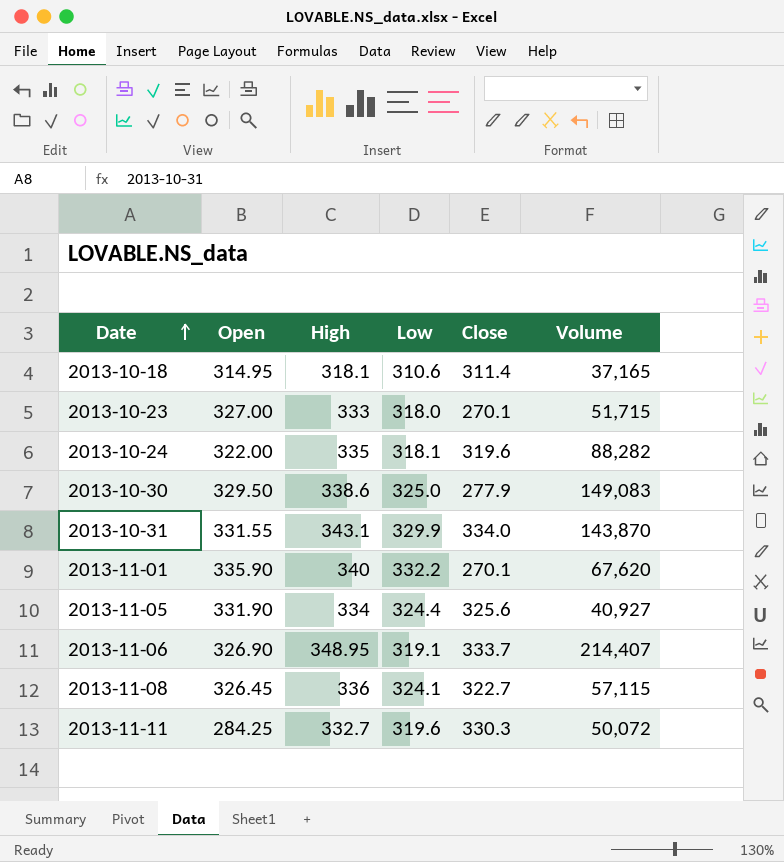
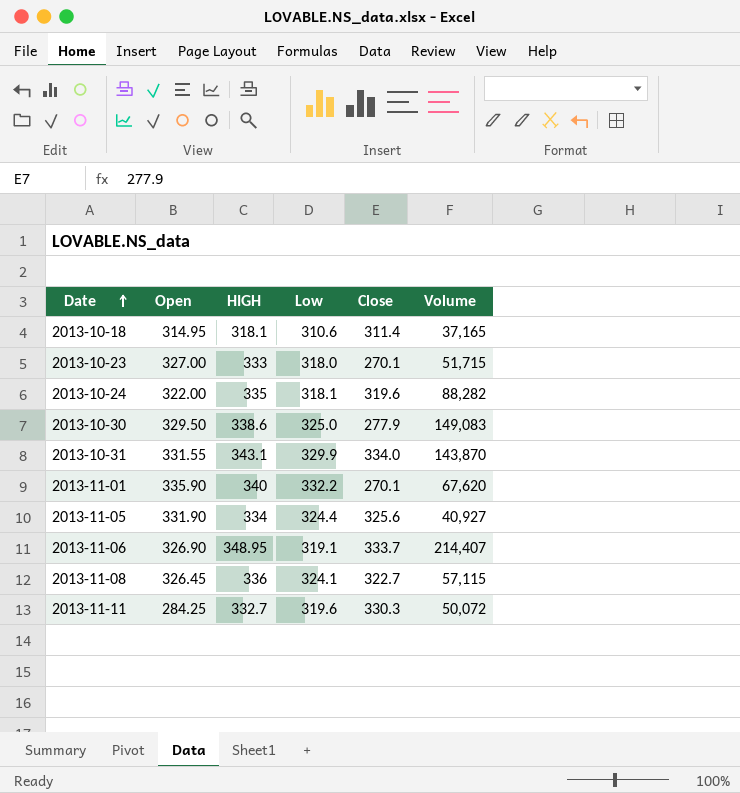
column name: High -> HIGH

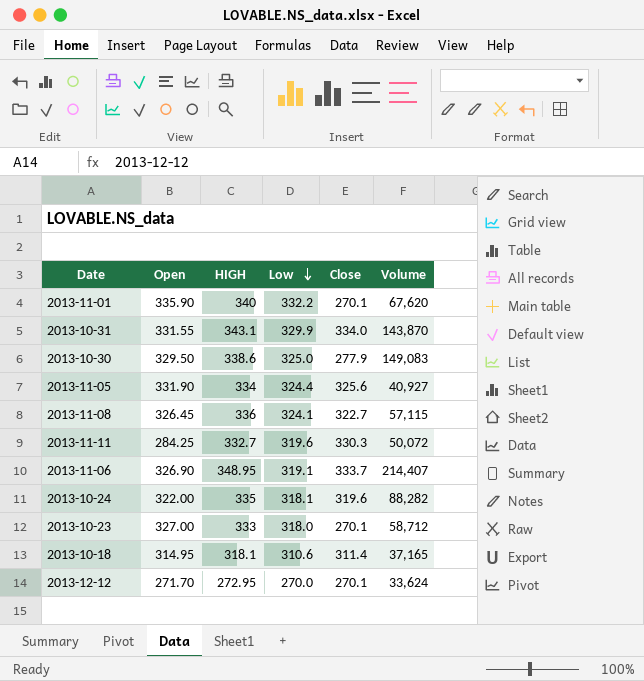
row order: Date ascending -> Low descending
2013-10-23 | Volume: 51,715 -> 58,712
row 2013-12-12: none -> 271.70 | 272.95 | 270.0 | 270.1 | 33,624

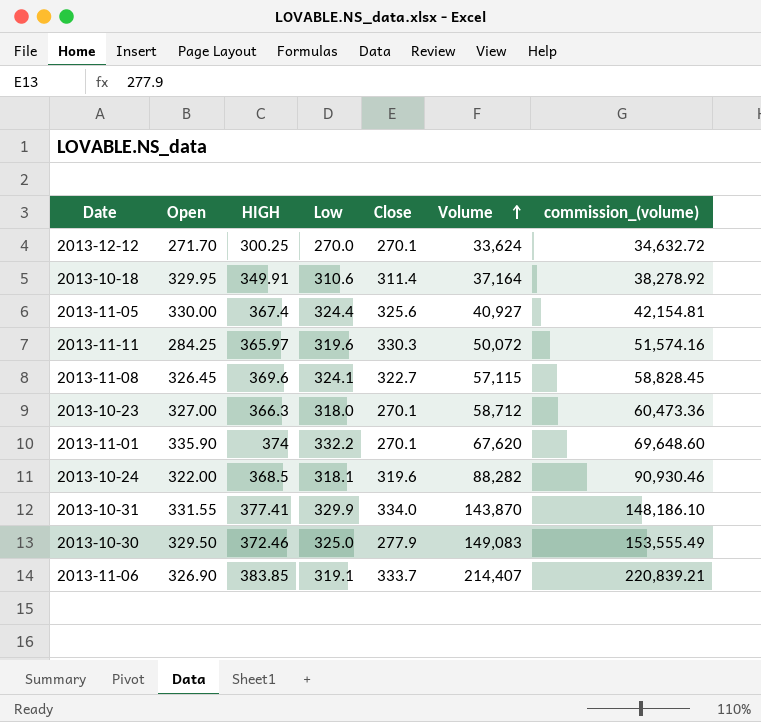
row order: Low descending -> Volume ascending
column commission_(volume) | formula: none -> [Volume] * 1.03
2013-12-12 | HIGH: 272.95 -> 300.25
2013-10-18 | Open: 314.95 -> 329.95
2013-10-18 | HIGH: 318.1 -> 349.91
2013-10-18 | Volume: 37,165 -> 37,164
2013-11-05 | Open: 331.90 -> 330.00
2013-11-05 | HIGH: 334 -> 367.4
2013-11-11 | HIGH: 332.7 -> 365.97
2013-11-08 | HIGH: 336 -> 369.6
2013-10-23 | HIGH: 333 -> 366.3
2013-11-01 | HIGH: 340 -> 374
2013-10-24 | HIGH: 335 -> 368.5
2013-10-31 | HIGH: 343.1 -> 377.41
2013-10-30 | HIGH: 338.6 -> 372.46
2013-11-06 | HIGH: 348.95 -> 383.85

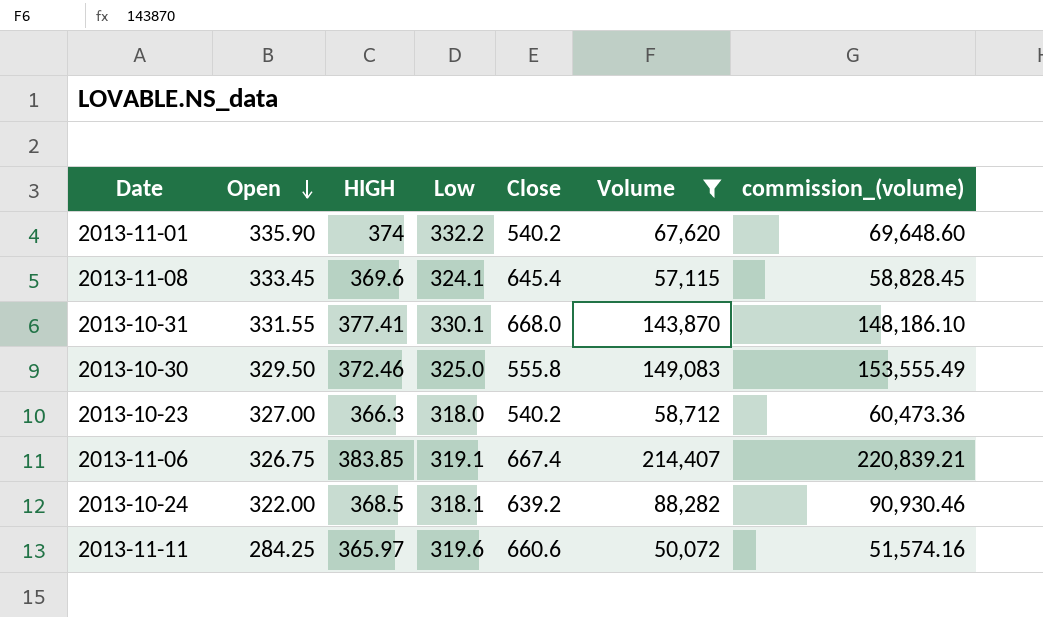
filter: none -> Volume >= 50,072
row order: Volume ascending -> Open descending
2013-11-01 | Close: 270.1 -> 540.2
2013-11-08 | Open: 326.45 -> 333.45
2013-11-08 | Close: 322.7 -> 645.4
2013-10-31 | Low: 329.9 -> 330.1
2013-10-31 | Close: 334.0 -> 668.0
2013-10-30 | Close: 277.9 -> 555.8
2013-10-23 | Close: 270.1 -> 540.2
2013-11-06 | Open: 326.90 -> 326.75
2013-11-06 | Close: 333.7 -> 667.4
2013-10-24 | Close: 319.6 -> 639.2
2013-11-11 | Close: 330.3 -> 660.6

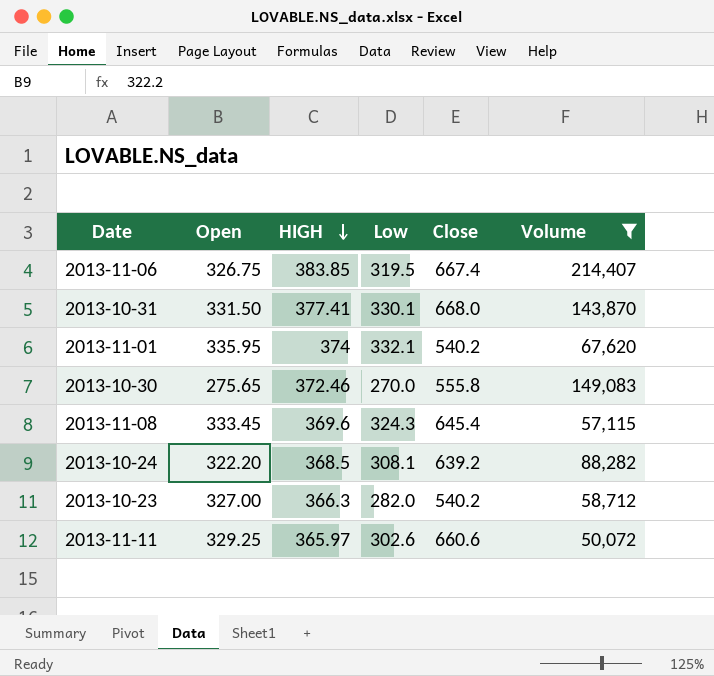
row order: Open descending -> HIGH descending
column commission_(volume) | formula: [Volume] * 1.03 -> none
2013-11-06 | Low: 319.1 -> 319.5
2013-10-31 | Open: 331.55 -> 331.50
2013-11-01 | Open: 335.90 -> 335.95
2013-11-01 | Low: 332.2 -> 332.1
2013-10-30 | Open: 329.50 -> 275.65
2013-10-30 | Low: 325.0 -> 270.0
2013-11-08 | Low: 324.1 -> 324.3
2013-10-24 | Open: 322.00 -> 322.20
2013-10-24 | Low: 318.1 -> 308.1
2013-10-23 | Low: 318.0 -> 282.0
2013-11-11 | Open: 284.25 -> 329.25
2013-11-11 | Low: 319.6 -> 302.6

